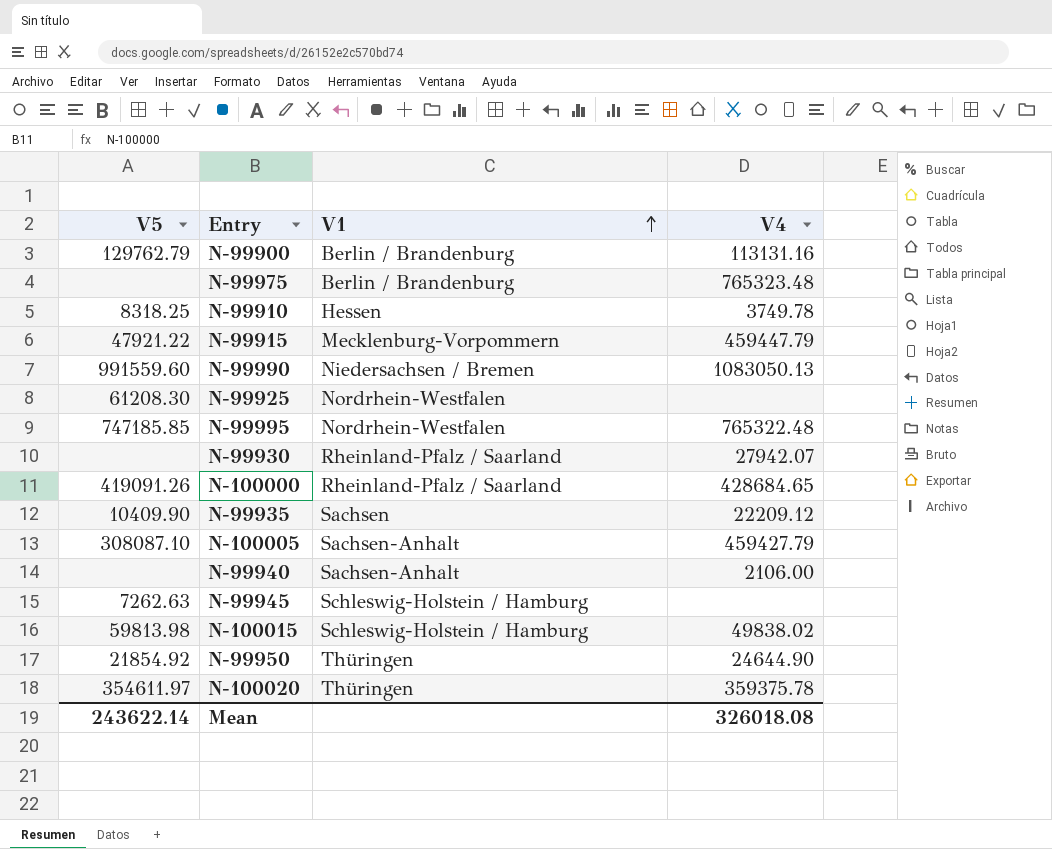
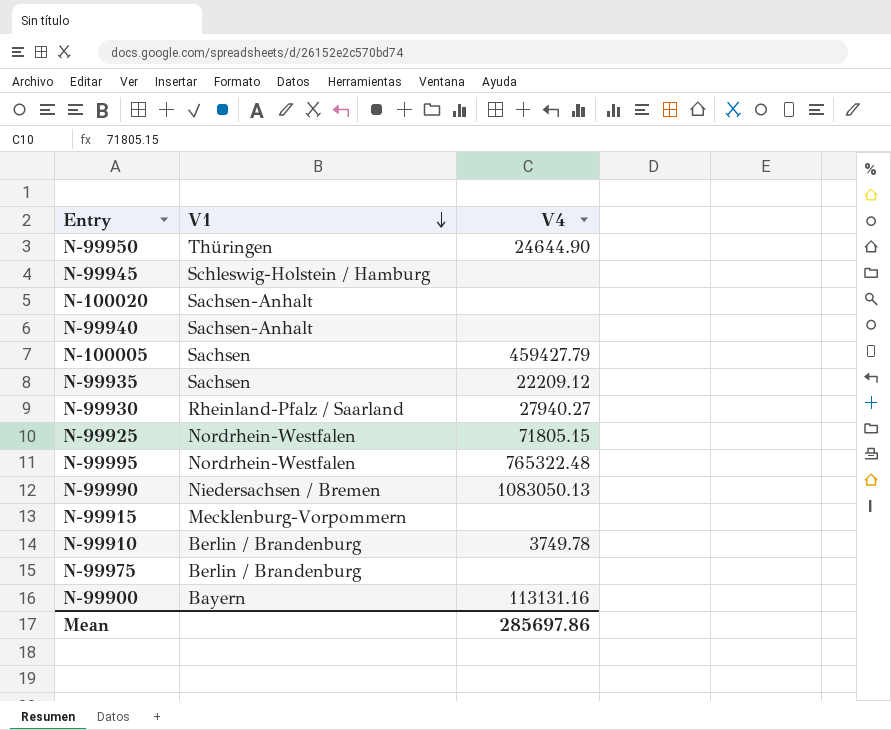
row order: V1 ascending -> V1 descending
column V5 | position: 1 -> none
row N-100000: 419091.26 | Rheinland-Pfalz / Saarland | 428684.65 -> none
row N-100015: 59813.98 | Schleswig-Holstein / Hamburg | 49838.02 -> none
N-100020 | V1: Thüringen -> Sachsen-Anhalt
N-100020 | V4: 359375.78 -> none
N-99940 | V4: 2106.00 -> none
N-100005 | V1: Sachsen-Anhalt -> Sachsen
N-99930 | V4: 27942.07 -> 27940.27
N-99925 | V4: none -> 71805.15
N-99915 | V4: 459447.79 -> none
N-99910 | V1: Hessen -> Berlin / Brandenburg
N-99975 | V4: 765323.48 -> none
N-99900 | V1: Berlin / Brandenburg -> Bayern
Mean | V4: 326018.08 -> 285697.86

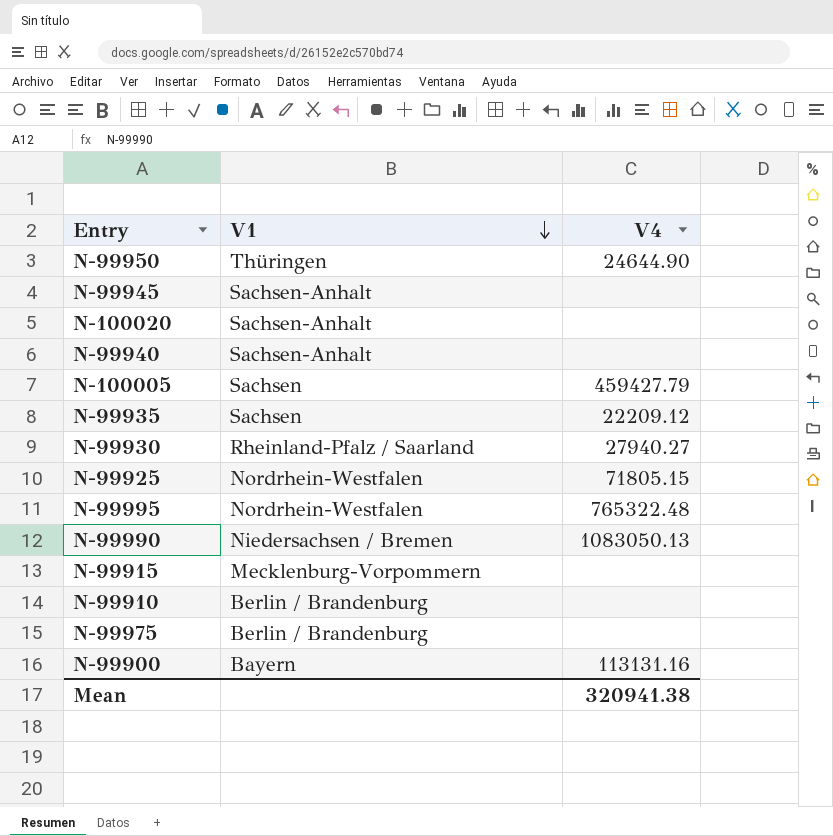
N-99945 | V1: Schleswig-Holstein / Hamburg -> Sachsen-Anhalt
N-99910 | V4: 3749.78 -> none
Mean | V4: 285697.86 -> 320941.38

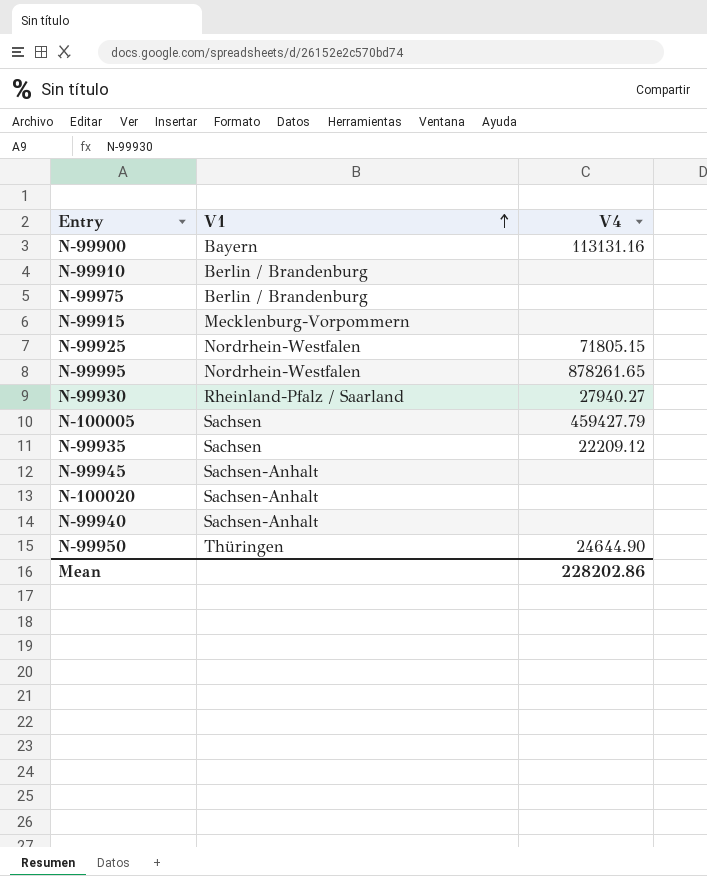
row order: V1 descending -> V1 ascending
row N-99990: Niedersachsen / Bremen | 1083050.13 -> none
N-99995 | V4: 765322.48 -> 878261.65
Mean | V4: 320941.38 -> 228202.86

